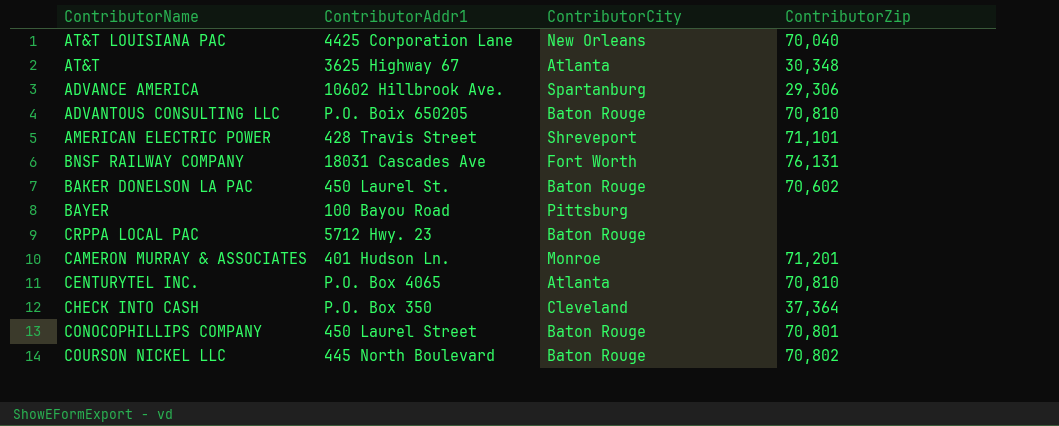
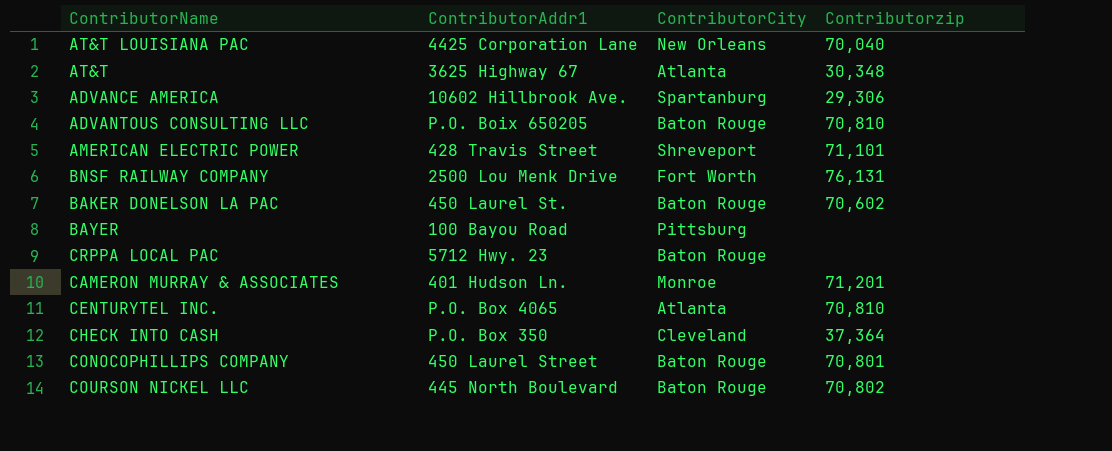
column name: ContributorZip -> Contributorzip
BNSF RAILWAY COMPANY | ContributorAddr1: 18031 Cascades Ave -> 2500 Lou Menk Drive

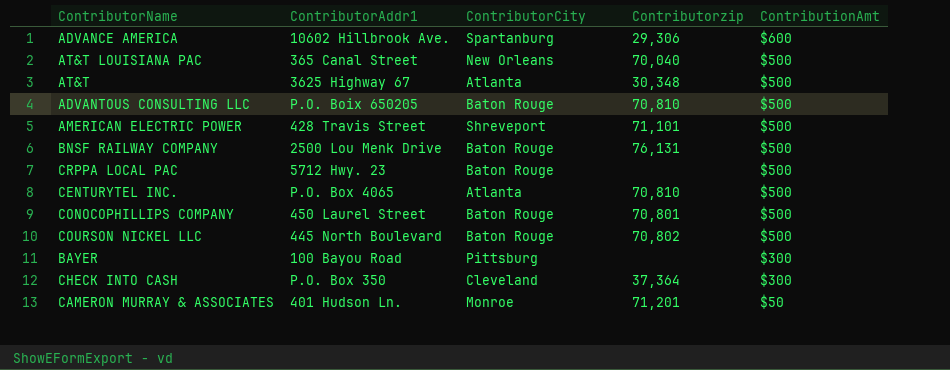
row order: none -> ContributionAmt descending
column ContributionAmt | position: none -> 5
row BAKER DONELSON LA PAC: 450 Laurel St. | Baton Rouge | 70,602 -> none
AT&T LOUISIANA PAC | ContributorAddr1: 4425 Corporation Lane -> 365 Canal Street
BNSF RAILWAY COMPANY | ContributorCity: Fort Worth -> Baton Rouge

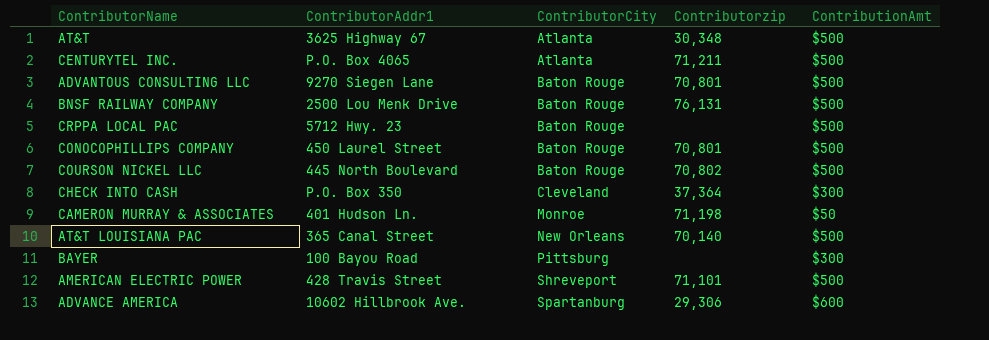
row order: ContributionAmt descending -> ContributorCity ascending
CENTURYTEL INC. | Contributorzip: 70,810 -> 71,211
ADVANTOUS CONSULTING LLC | ContributorAddr1: P.O. Boix 650205 -> 9270 Siegen Lane
ADVANTOUS CONSULTING LLC | Contributorzip: 70,810 -> 70,801
CAMERON MURRAY & ASSOCIATES | Contributorzip: 71,201 -> 71,198
AT&T LOUISIANA PAC | Contributorzip: 70,040 -> 70,140

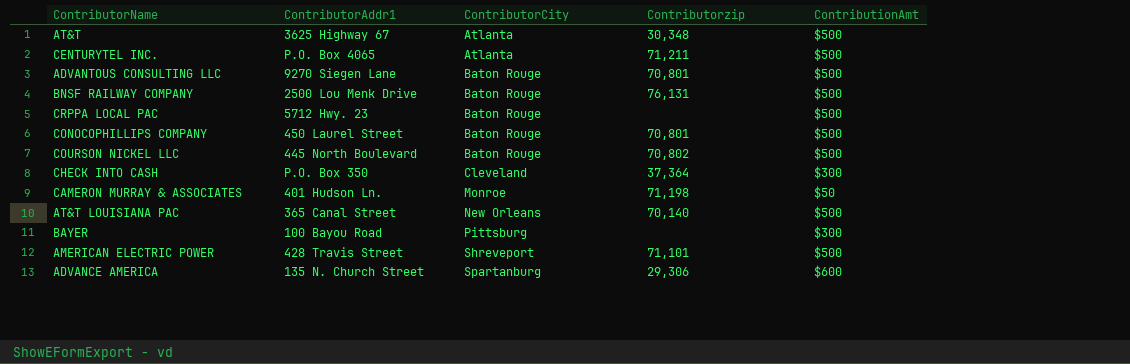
ADVANCE AMERICA | ContributorAddr1: 10602 Hillbrook Ave. -> 135 N. Church Street

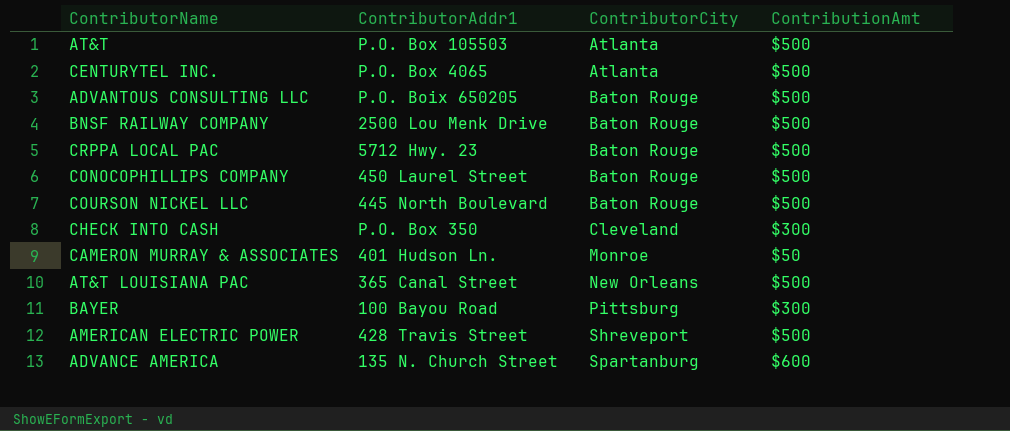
column Contributorzip | position: 4 -> none
AT&T | ContributorAddr1: 3625 Highway 67 -> P.O. Box 105503
ADVANTOUS CONSULTING LLC | ContributorAddr1: 9270 Siegen Lane -> P.O. Boix 650205

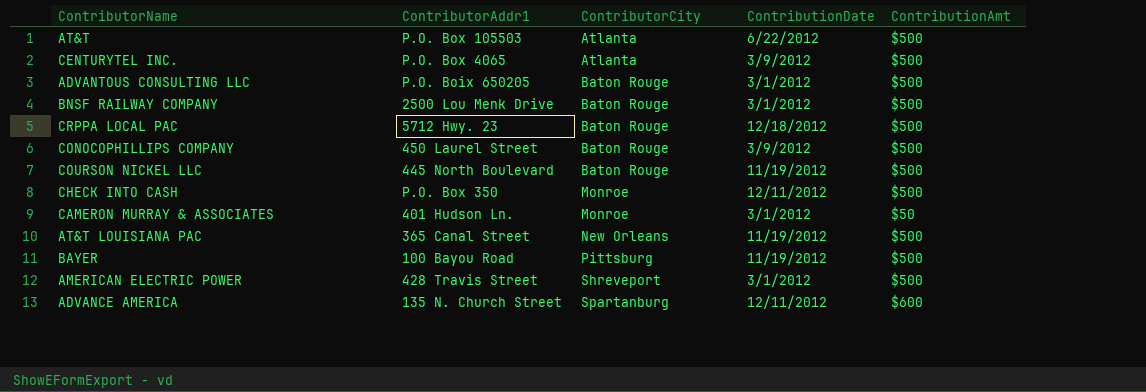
column ContributionDate | position: none -> 4
CHECK INTO CASH | ContributorCity: Cleveland -> Monroe
CHECK INTO CASH | ContributionAmt: $300 -> $500
BAYER | ContributionAmt: $300 -> $500

